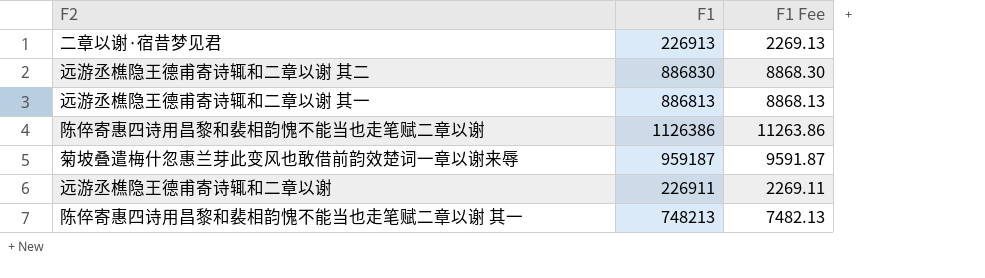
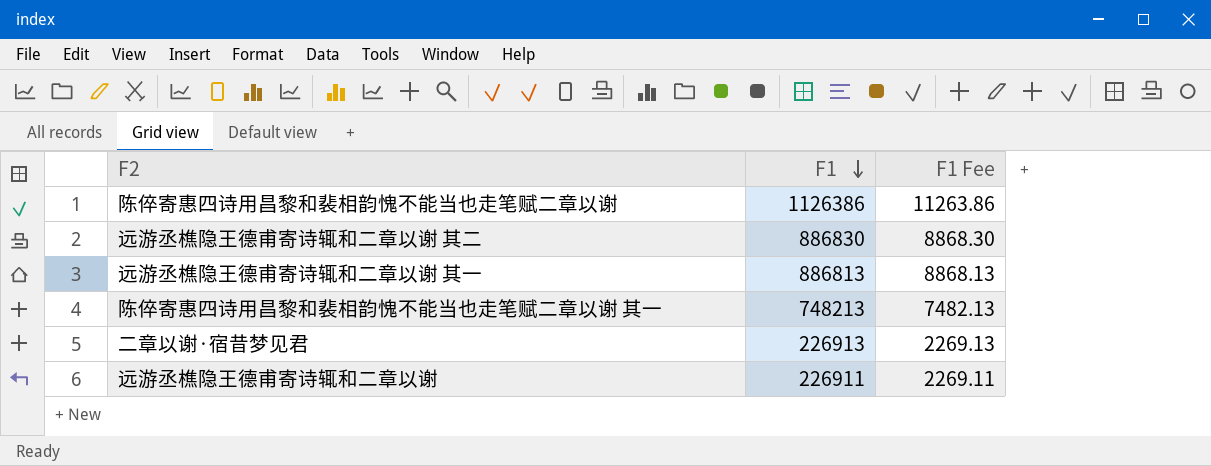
row order: none -> F1 descending
row 菊坡叠遣梅什忽惠兰芽此变风也敢借前韵效楚词一章以谢来辱: 959187 | 9591.87 -> none

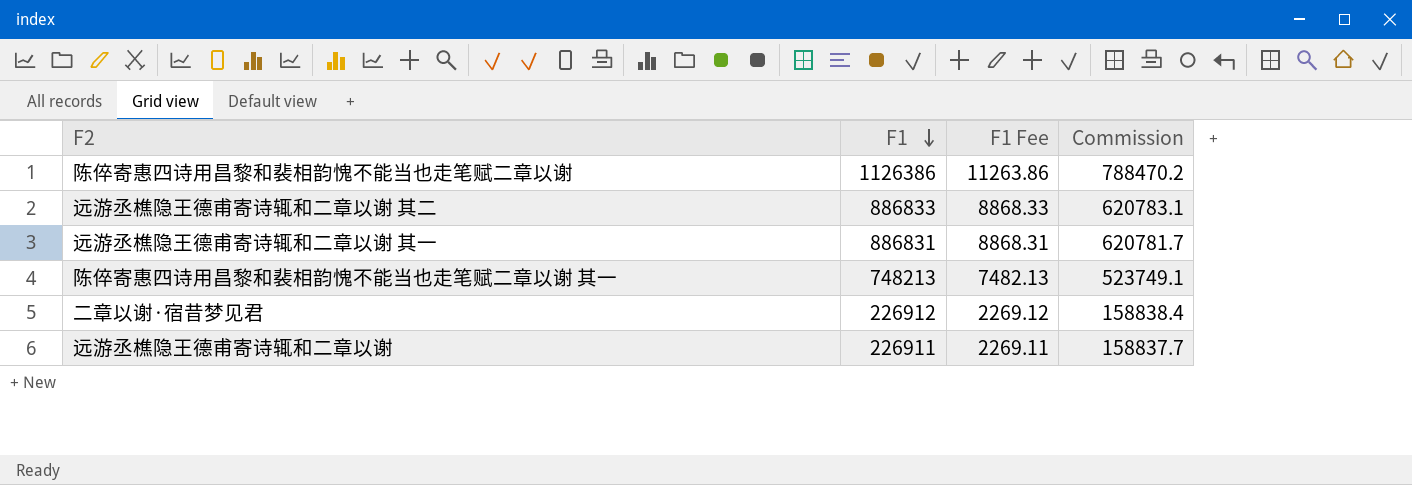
column Commission | formula: none -> [F1] * 0.7
远游丞樵隐王德甫寄诗辄和二章以谢 其二 | F1: 886830 -> 886833
远游丞樵隐王德甫寄诗辄和二章以谢 其二 | F1 Fee: 8868.30 -> 8868.33
远游丞樵隐王德甫寄诗辄和二章以谢 其一 | F1: 886813 -> 886831
远游丞樵隐王德甫寄诗辄和二章以谢 其一 | F1 Fee: 8868.13 -> 8868.31
二章以谢·宿昔梦见君 | F1: 226913 -> 226912
二章以谢·宿昔梦见君 | F1 Fee: 2269.13 -> 2269.12

